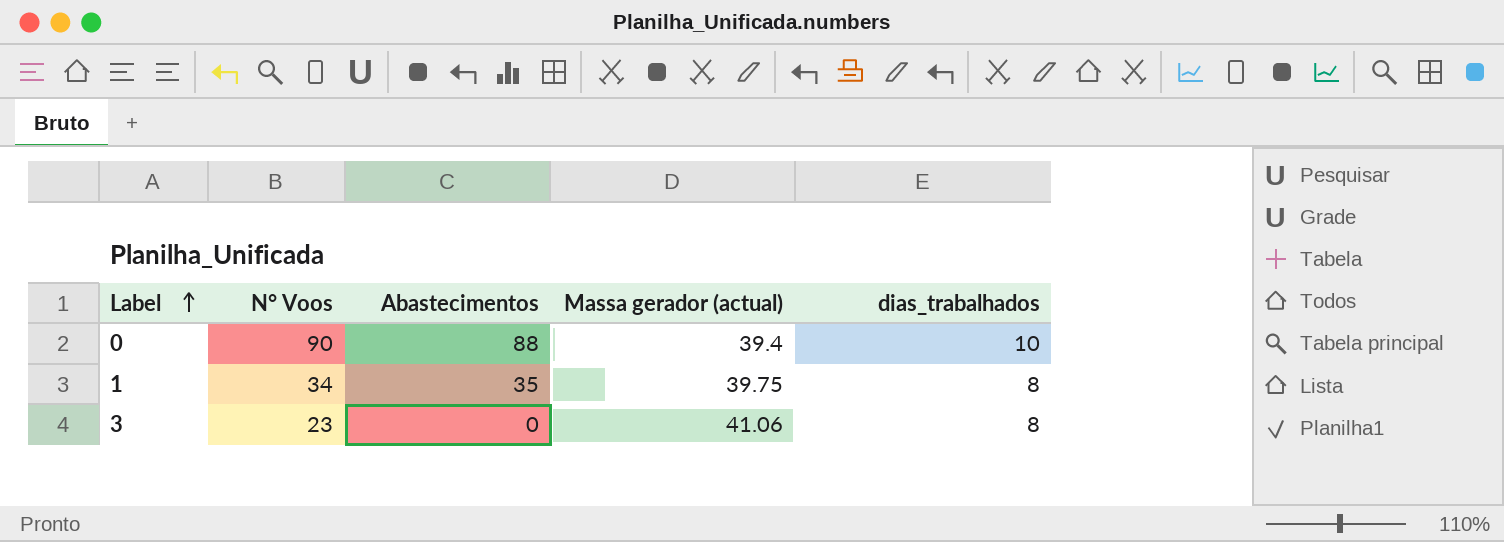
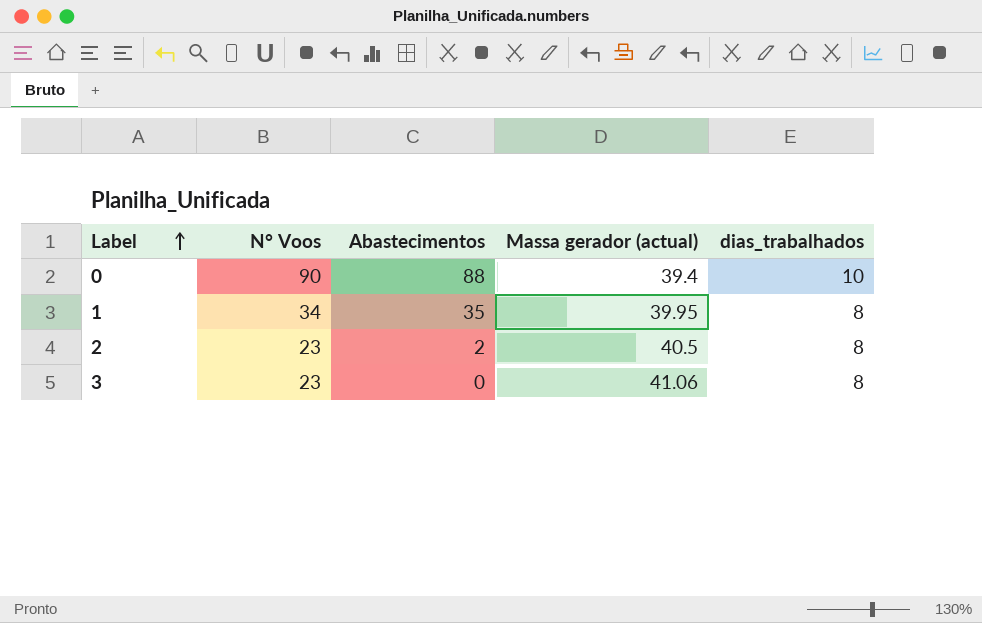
1 | Massa gerador (actual): 39.75 -> 39.95
row 2: none -> 23 | 2 | 40.5 | 8

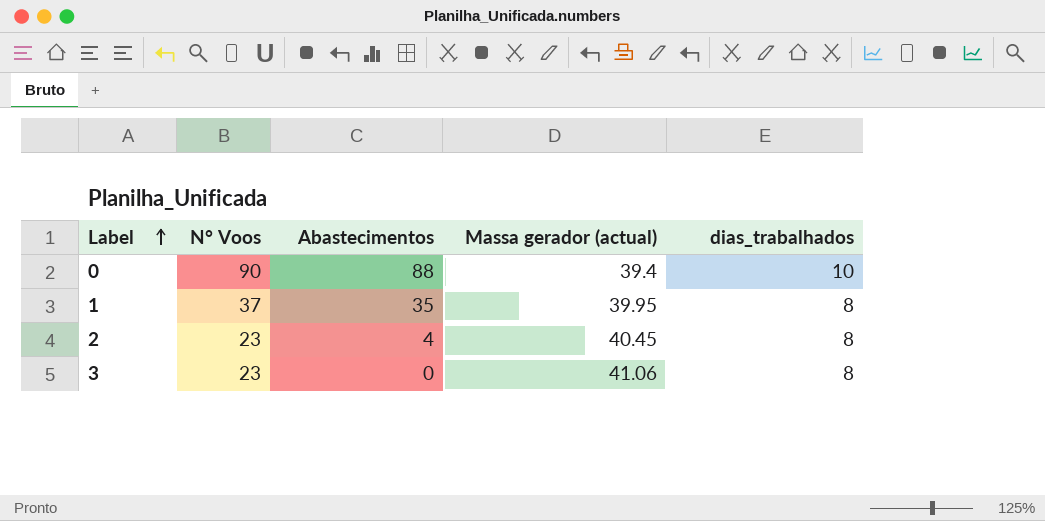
1 | N° Voos: 34 -> 37
2 | Abastecimentos: 2 -> 4
2 | Massa gerador (actual): 40.5 -> 40.45

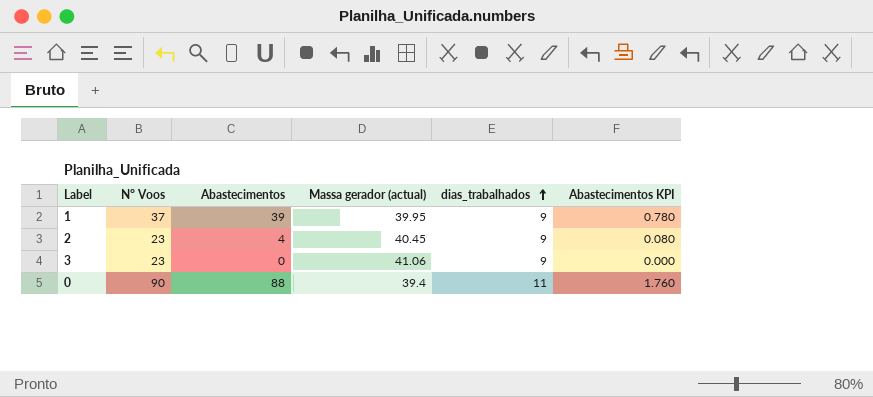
row order: Label ascending -> dias_trabalhados ascending
column Abastecimentos KPI | formula: none -> [Abastecimentos] * 0.02
1 | Abastecimentos: 35 -> 39
1 | dias_trabalhados: 8 -> 9
2 | dias_trabalhados: 8 -> 9
3 | dias_trabalhados: 8 -> 9
0 | dias_trabalhados: 10 -> 11

